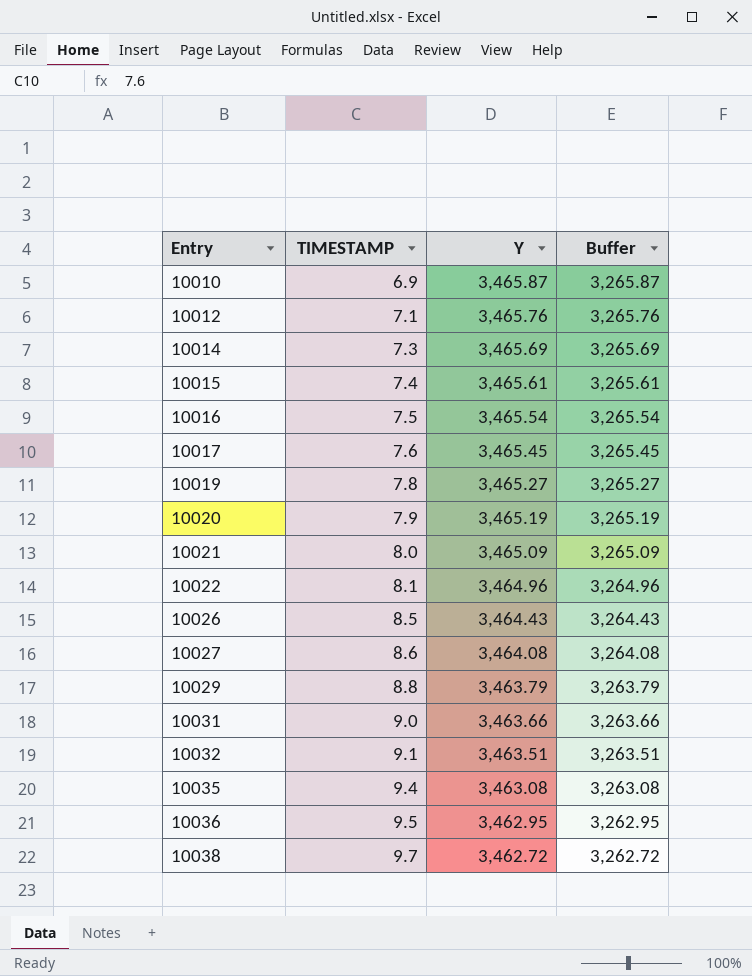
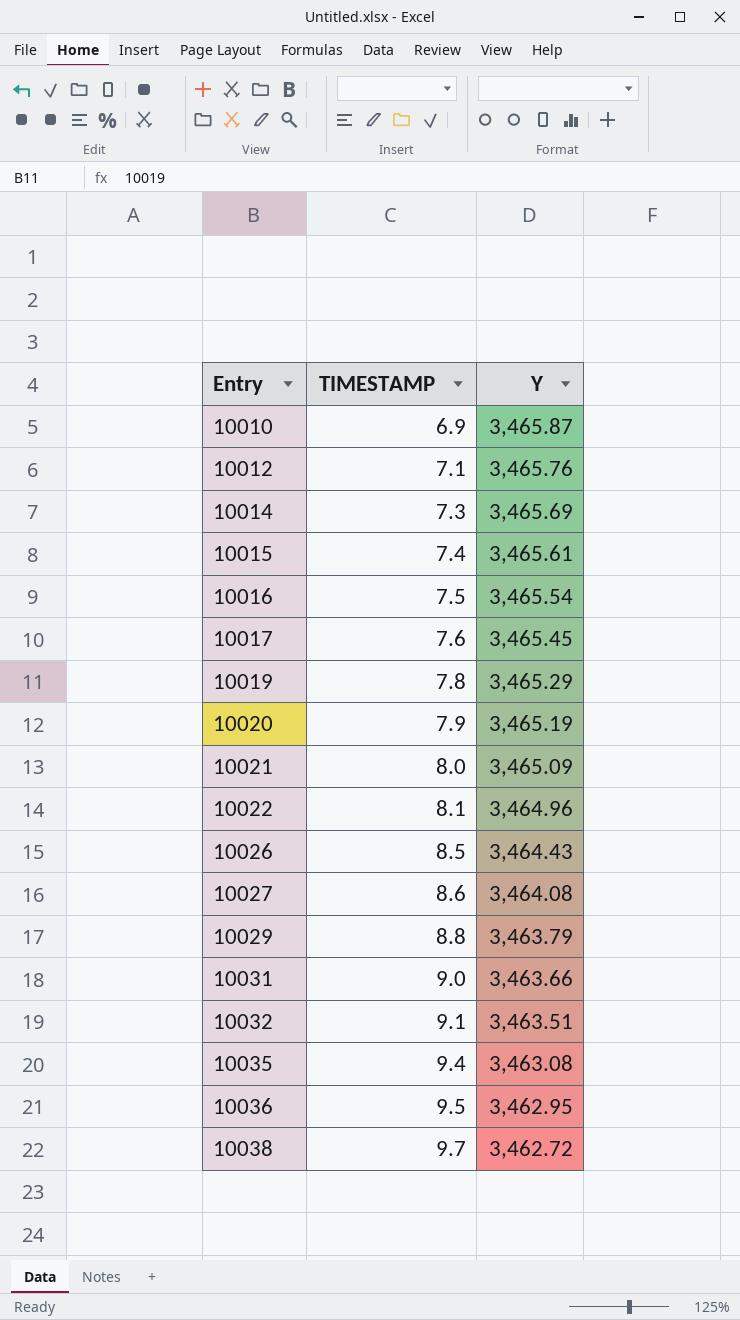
column Buffer | formula: [Y] - 200 -> none
10019 | Y: 3,465.27 -> 3,465.29

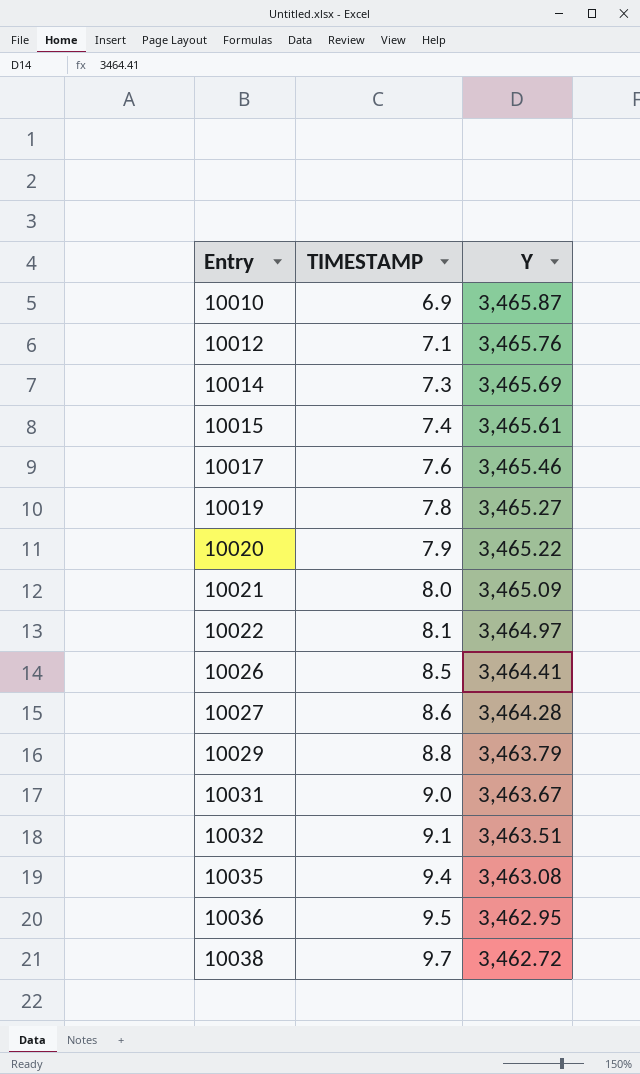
row 10016: 7.5 | 3,465.54 -> none
10017 | Y: 3,465.45 -> 3,465.46
10019 | Y: 3,465.29 -> 3,465.27
10020 | Y: 3,465.19 -> 3,465.22
10022 | Y: 3,464.96 -> 3,464.97
10026 | Y: 3,464.43 -> 3,464.41
10027 | Y: 3,464.08 -> 3,464.28
10031 | Y: 3,463.66 -> 3,463.67

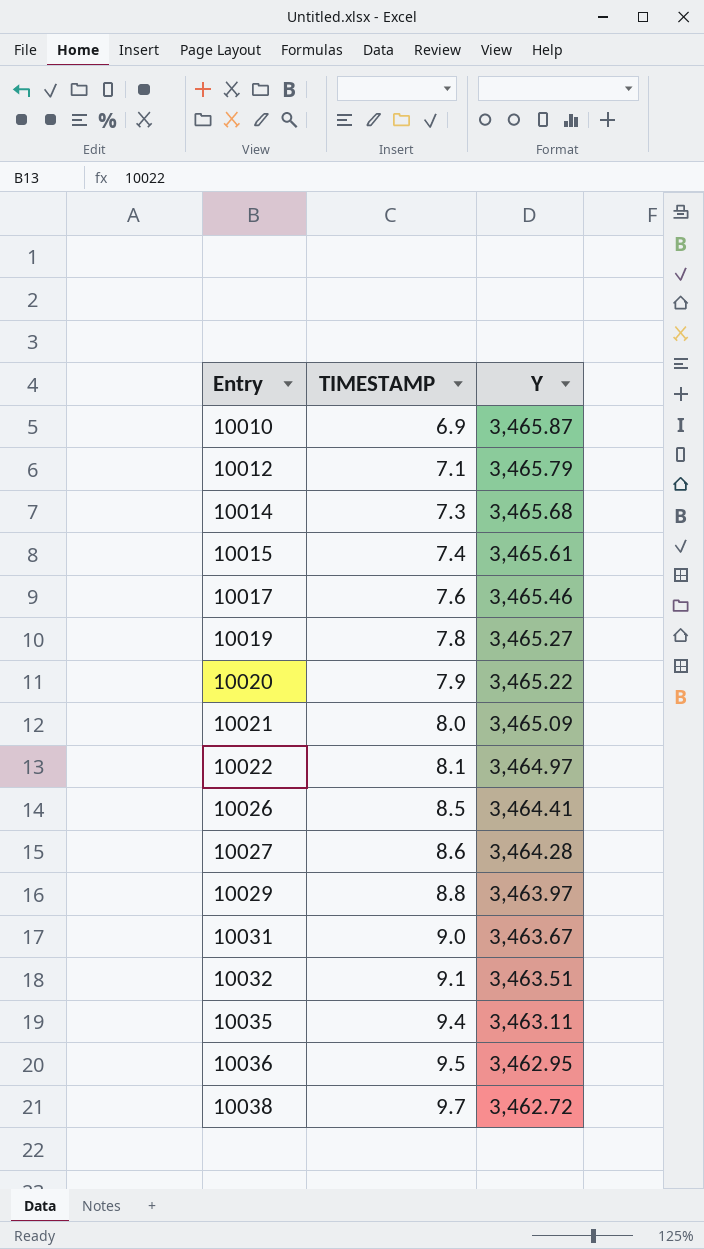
10012 | Y: 3,465.76 -> 3,465.79
10014 | Y: 3,465.69 -> 3,465.68
10029 | Y: 3,463.79 -> 3,463.97
10035 | Y: 3,463.08 -> 3,463.11

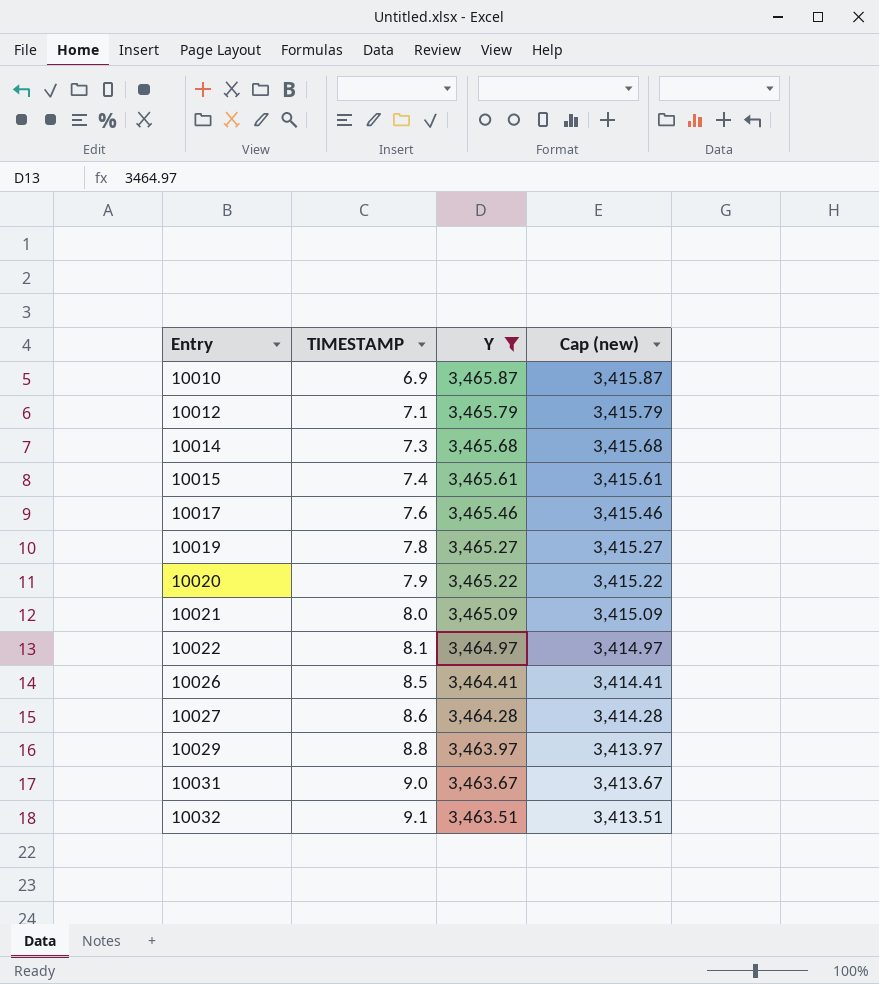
filter: none -> Y >= 3,463.51
column Cap (new) | formula: none -> [Y] - 50

